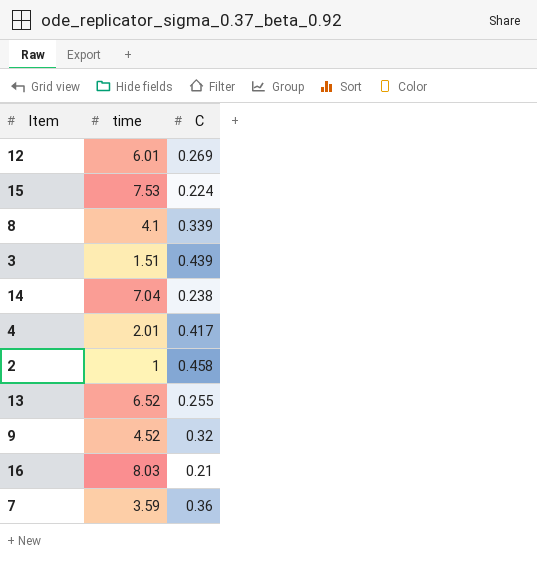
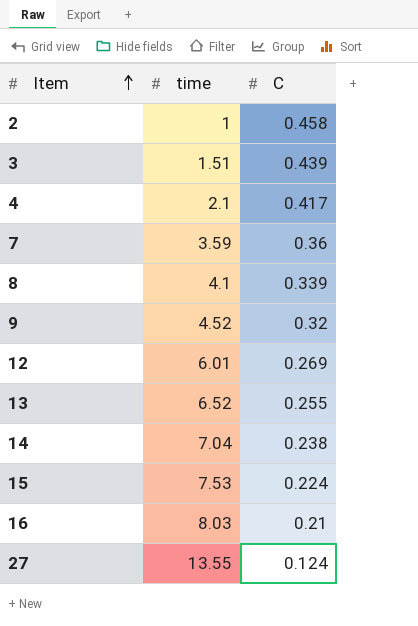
row order: none -> Item ascending
4 | time: 2.01 -> 2.1
row 27: none -> 13.55 | 0.124

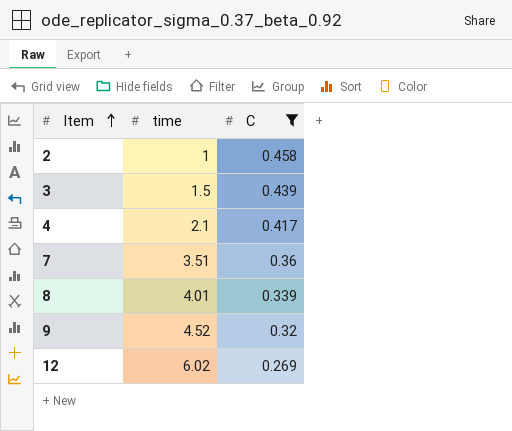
filter: none -> C >= 0.269
3 | time: 1.51 -> 1.5
7 | time: 3.59 -> 3.51
8 | time: 4.1 -> 4.01
12 | time: 6.01 -> 6.02

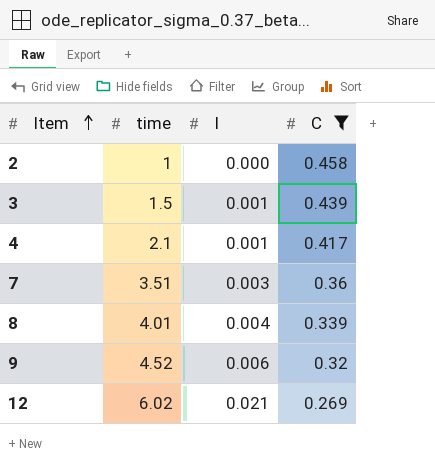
column I | position: none -> 3

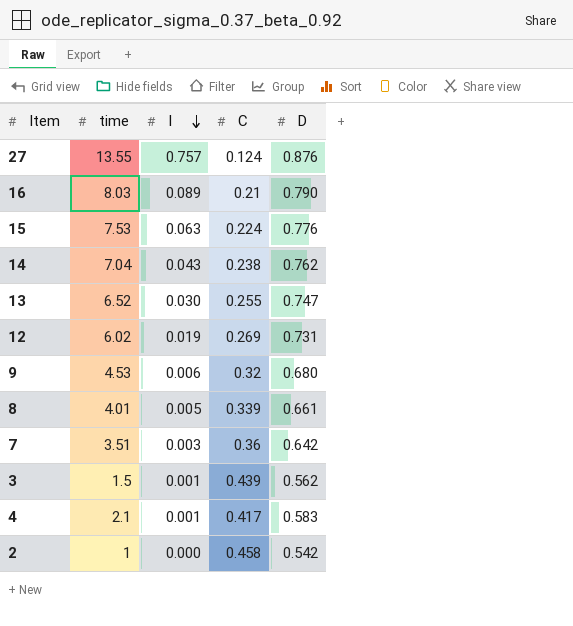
filter: C >= 0.269 -> none
row order: Item ascending -> I descending
column D | position: none -> 5
12 | I: 0.021 -> 0.019
9 | time: 4.52 -> 4.53
8 | I: 0.004 -> 0.005

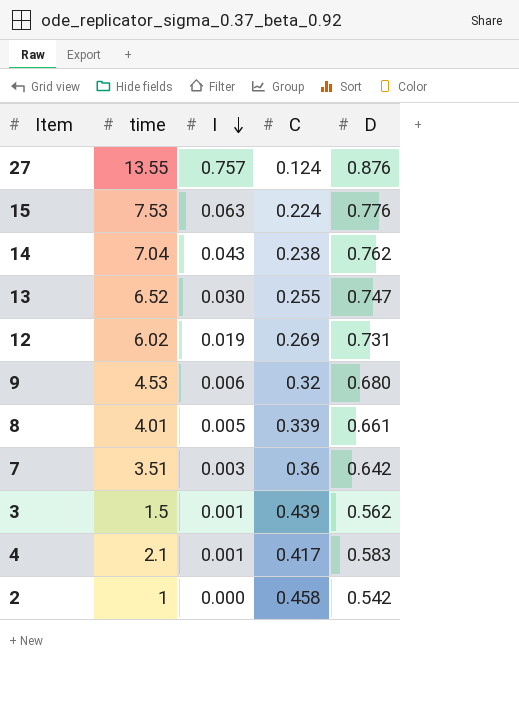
row 16: 8.03 | 0.089 | 0.21 | 0.790 -> none

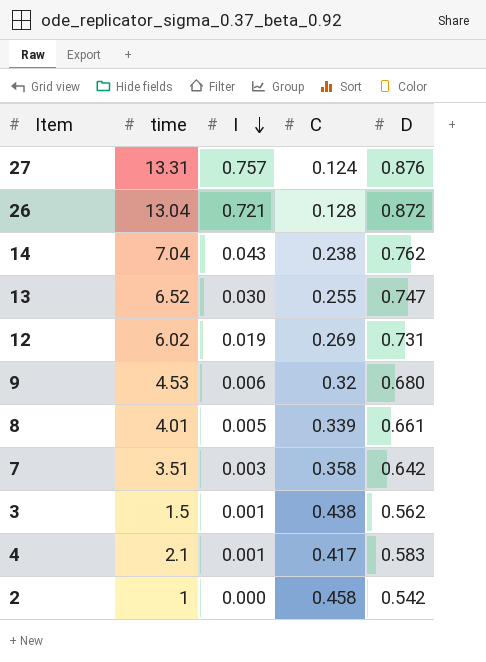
row 15: 7.53 | 0.063 | 0.224 | 0.776 -> none
27 | time: 13.55 -> 13.31
row 26: none -> 13.04 | 0.721 | 0.128 | 0.872
7 | C: 0.36 -> 0.358
3 | C: 0.439 -> 0.438

